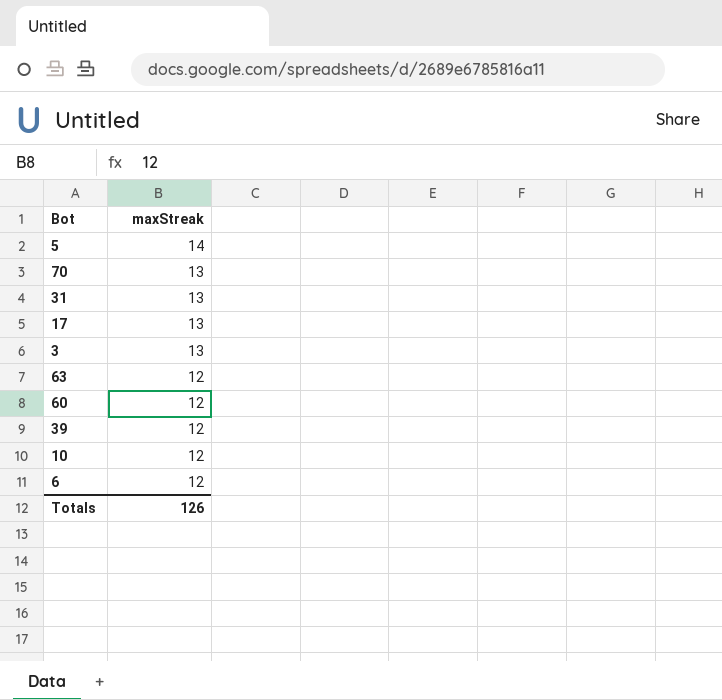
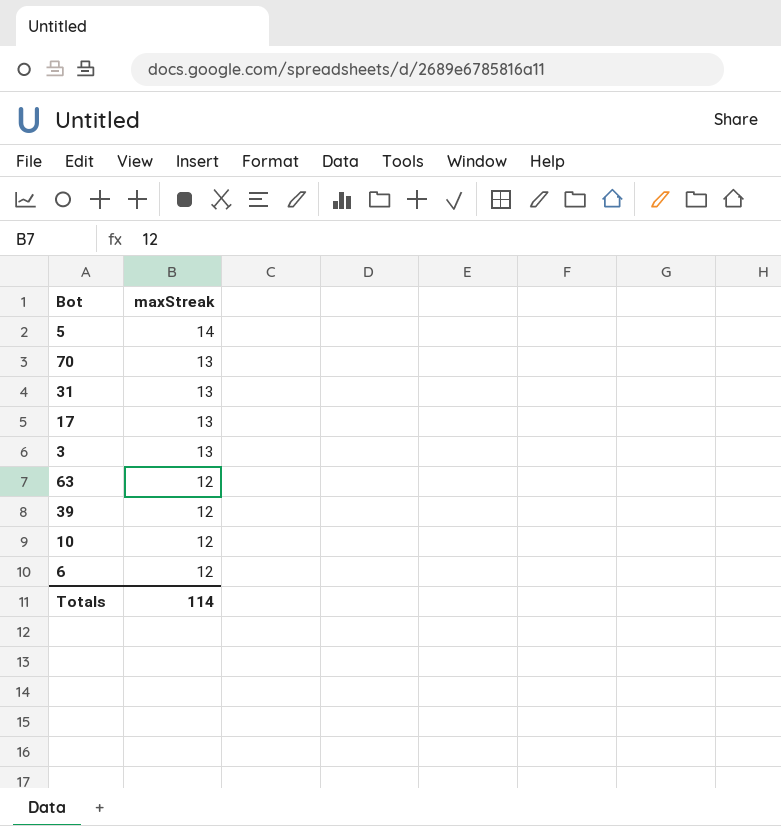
row 60: 12 -> none
Totals | maxStreak: 126 -> 114

